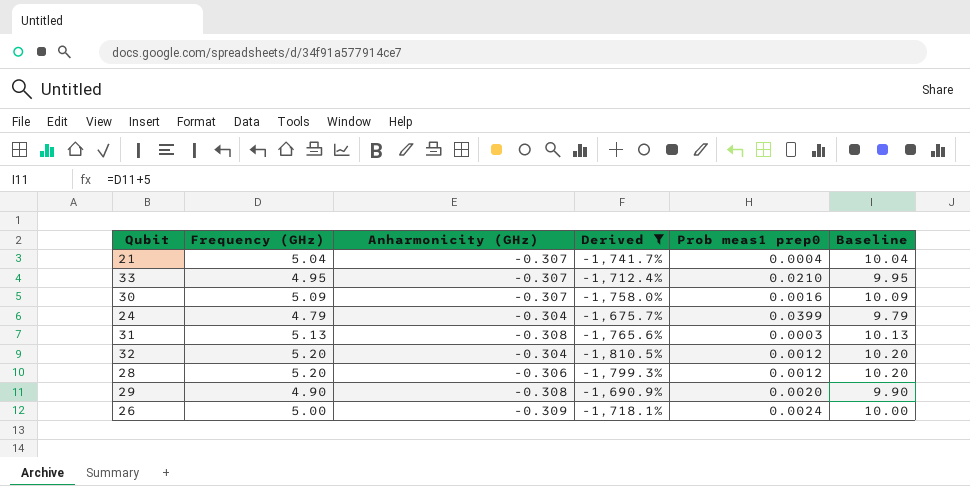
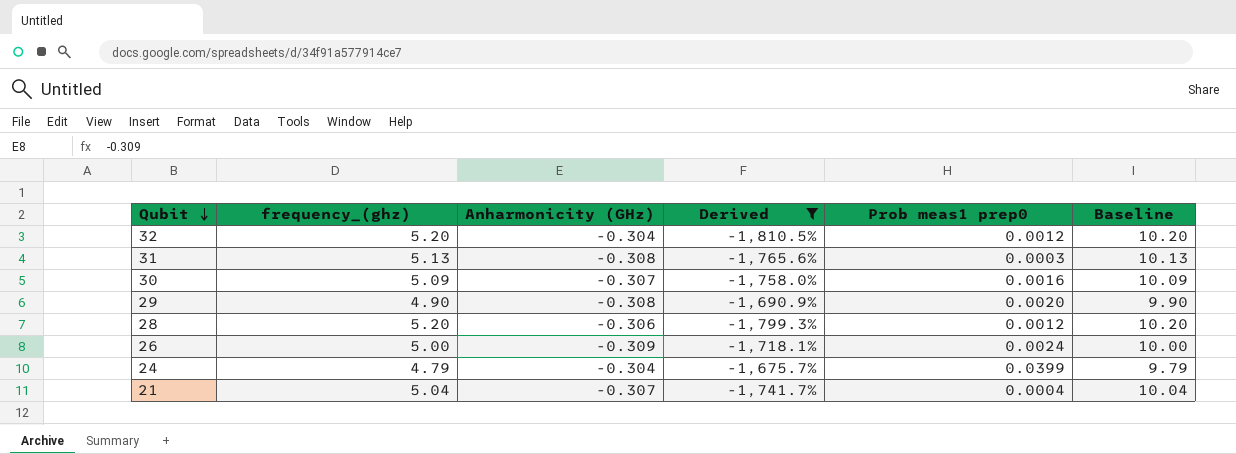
row order: none -> Qubit descending
column name: Frequency (GHz) -> frequency_(ghz)
row 33: 4.95 | -0.307 | -1,712.4% | 0.0210 | 9.95 -> none

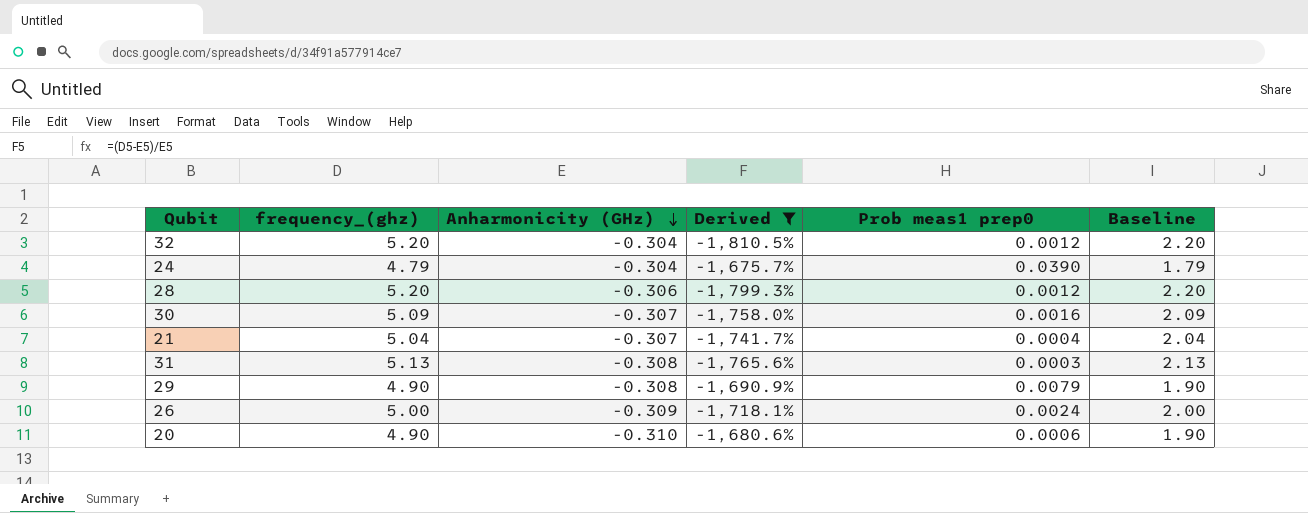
row order: Qubit descending -> Anharmonicity (GHz) descending
column Baseline | formula: [frequency_(ghz)] + 5 -> [frequency_(ghz)] - 3
24 | Prob meas1 prep0: 0.0399 -> 0.0390
29 | Prob meas1 prep0: 0.0020 -> 0.0079
row 20: none -> 4.90 | -0.310 | -1,680.6% | 0.0006 | 1.90

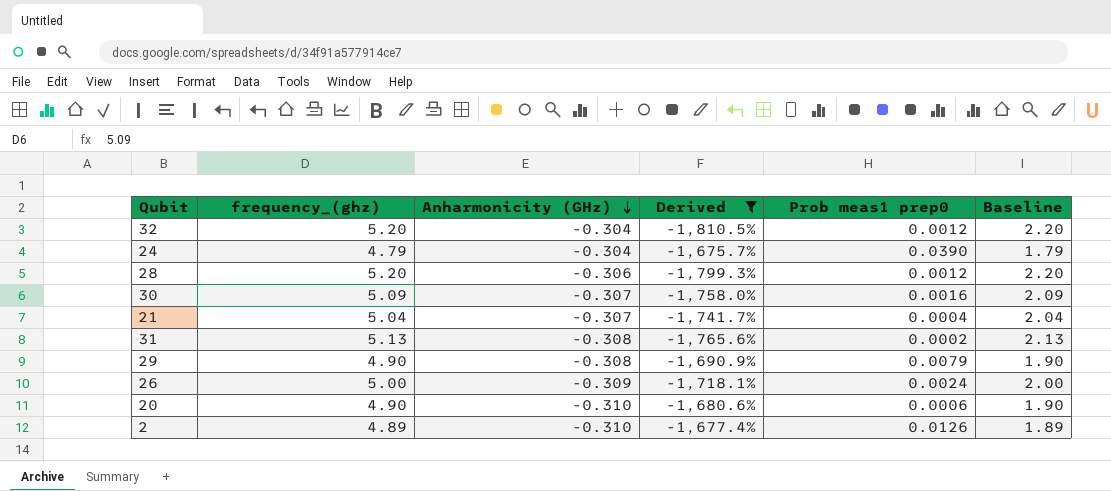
31 | Prob meas1 prep0: 0.0003 -> 0.0002
row 2: none -> 4.89 | -0.310 | -1,677.4% | 0.0126 | 1.89

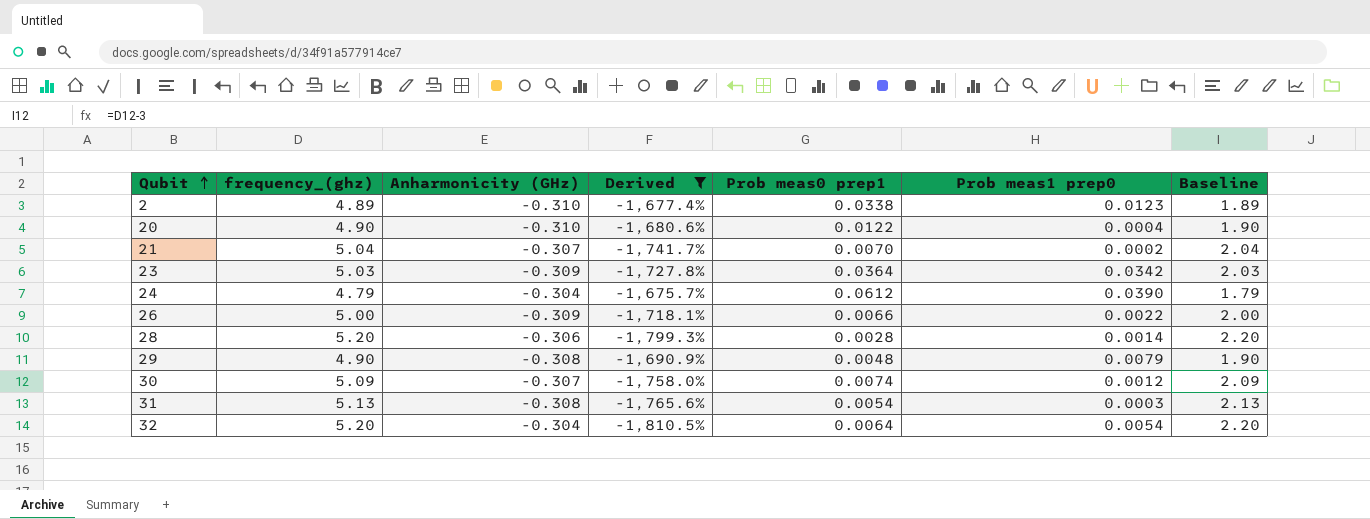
row order: Anharmonicity (GHz) descending -> Qubit ascending
column Prob meas0 prep1 | position: none -> 5
2 | Prob meas1 prep0: 0.0126 -> 0.0123
20 | Prob meas1 prep0: 0.0006 -> 0.0004
21 | Prob meas1 prep0: 0.0004 -> 0.0002
row 23: none -> 5.03 | -0.309 | -1,727.8% | 0.0364 | 0.0342 | 2.03
26 | Prob meas1 prep0: 0.0024 -> 0.0022
28 | Prob meas1 prep0: 0.0012 -> 0.0014
30 | Prob meas1 prep0: 0.0016 -> 0.0012
31 | Prob meas1 prep0: 0.0002 -> 0.0003
32 | Prob meas1 prep0: 0.0012 -> 0.0054

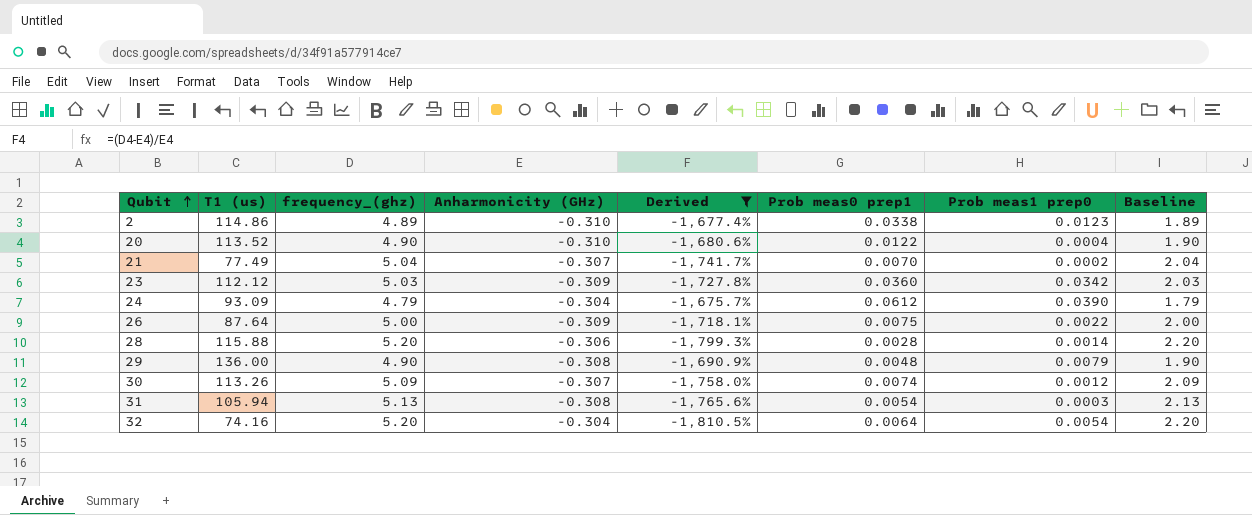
column T1 (us) | position: none -> 2
23 | Prob meas0 prep1: 0.0364 -> 0.0360
26 | Prob meas0 prep1: 0.0066 -> 0.0075

